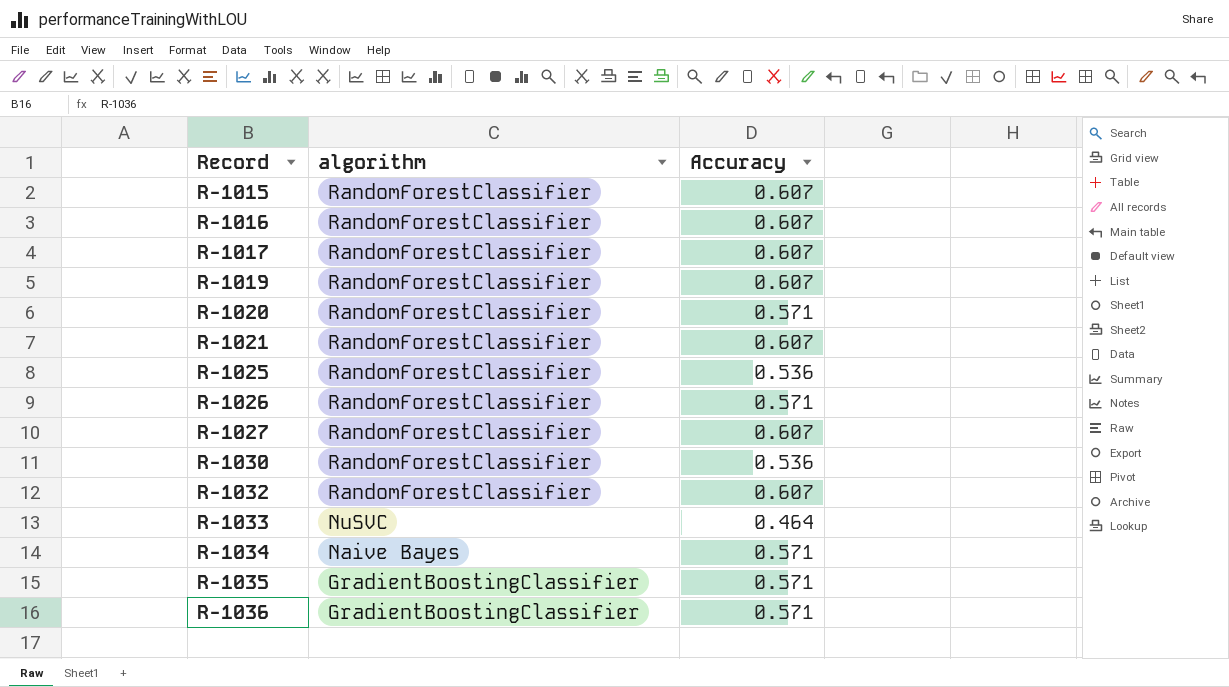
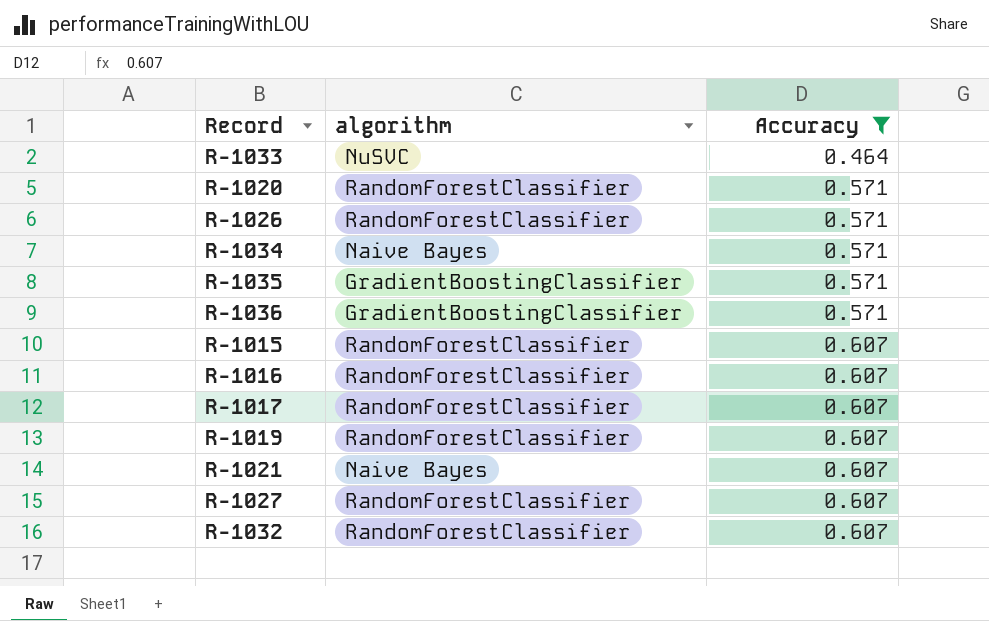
filter: none -> Accuracy != 0.536
row order: Record ascending -> Accuracy ascending
R-1021 | algorithm: RandomForestClassifier -> Naive Bayes

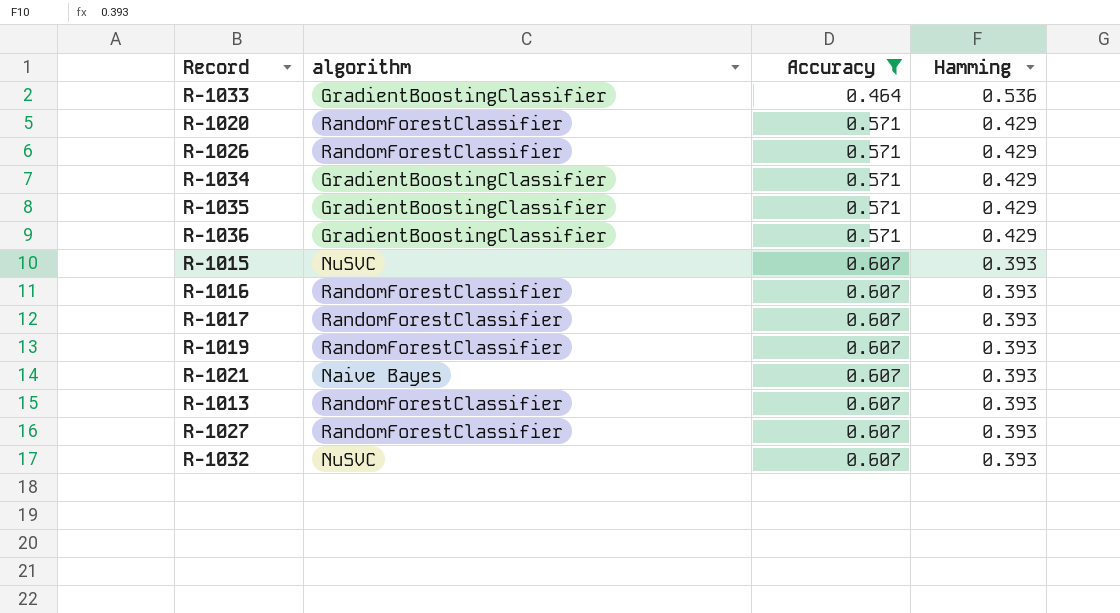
column Hamming | position: none -> 4
R-1033 | algorithm: NuSVC -> GradientBoostingClassifier
R-1034 | algorithm: Naive Bayes -> GradientBoostingClassifier
R-1015 | algorithm: RandomForestClassifier -> NuSVC
row R-1013: none -> RandomForestClassifier | 0.607 | 0.393
R-1032 | algorithm: RandomForestClassifier -> NuSVC

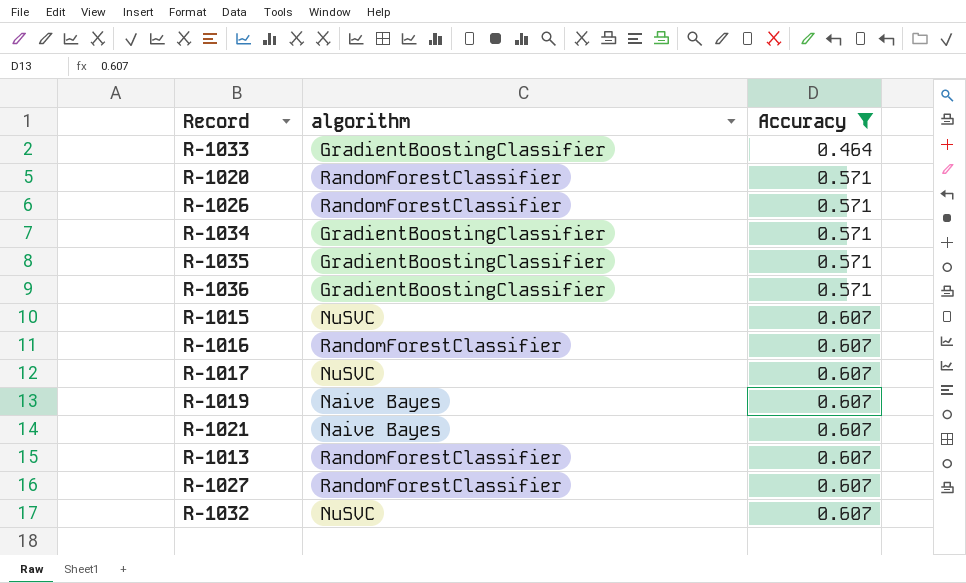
column Hamming | position: 4 -> none
R-1017 | algorithm: RandomForestClassifier -> NuSVC
R-1019 | algorithm: RandomForestClassifier -> Naive Bayes

